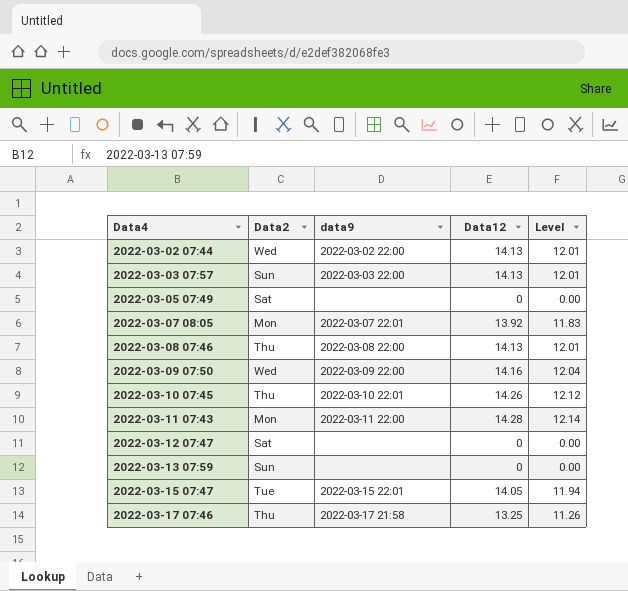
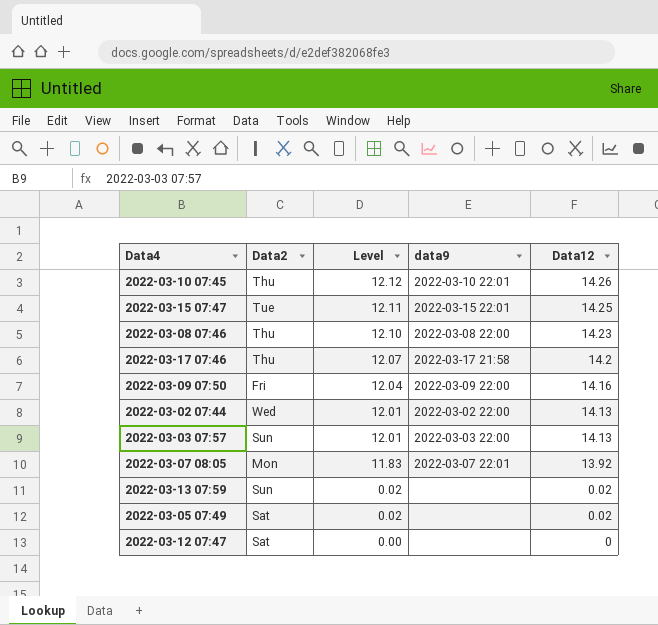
row order: Data4 ascending -> Level descending
column Level | position: 5 -> 3
row 2022-03-11 07:43: Mon | 2022-03-11 22:00 | 14.28 | 12.14 -> none
2022-03-15 07:47 | Level: 11.94 -> 12.11
2022-03-15 07:47 | Data12: 14.05 -> 14.25
2022-03-08 07:46 | Level: 12.01 -> 12.10
2022-03-08 07:46 | Data12: 14.13 -> 14.23
2022-03-17 07:46 | Level: 11.26 -> 12.07
2022-03-17 07:46 | Data12: 13.25 -> 14.2
2022-03-09 07:50 | Data2: Wed -> Fri
2022-03-13 07:59 | Level: 0.00 -> 0.02
2022-03-13 07:59 | Data12: 0 -> 0.02
2022-03-05 07:49 | Level: 0.00 -> 0.02
2022-03-05 07:49 | Data12: 0 -> 0.02

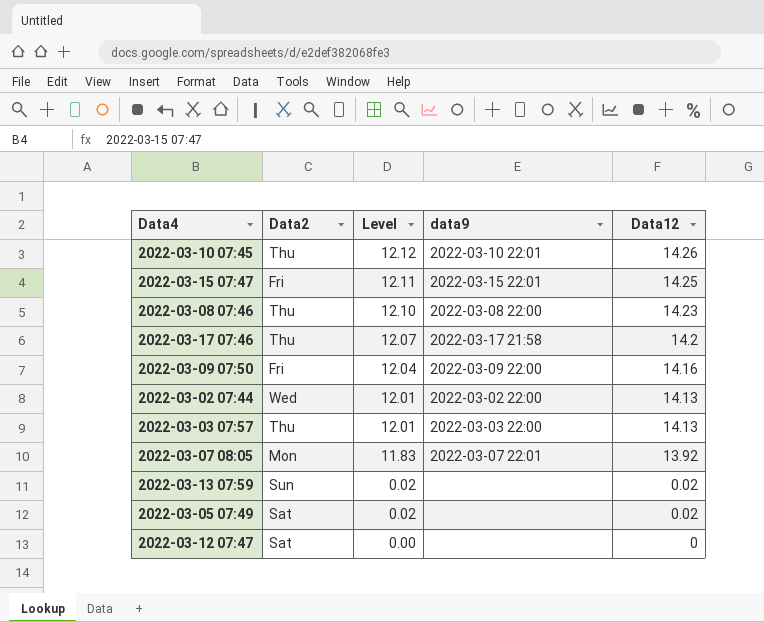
2022-03-15 07:47 | Data2: Tue -> Fri
2022-03-03 07:57 | Data2: Sun -> Thu

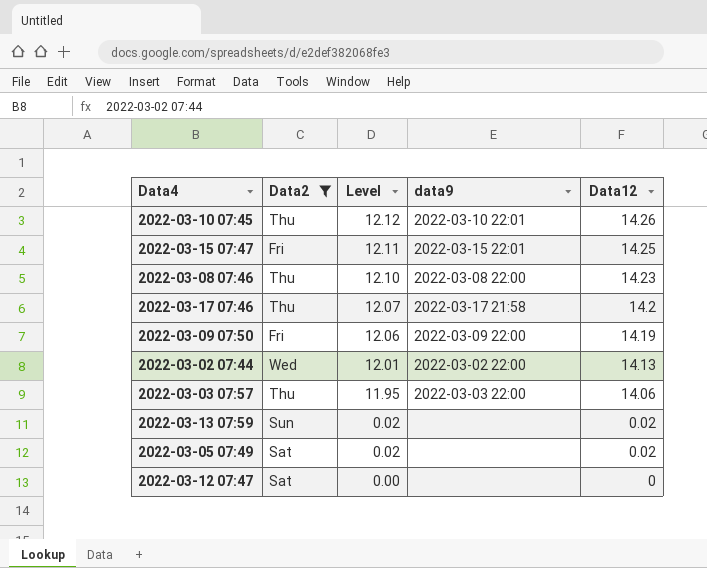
filter: none -> Data2 != Mon
2022-03-09 07:50 | Level: 12.04 -> 12.06
2022-03-09 07:50 | Data12: 14.16 -> 14.19
2022-03-03 07:57 | Level: 12.01 -> 11.95
2022-03-03 07:57 | Data12: 14.13 -> 14.06

